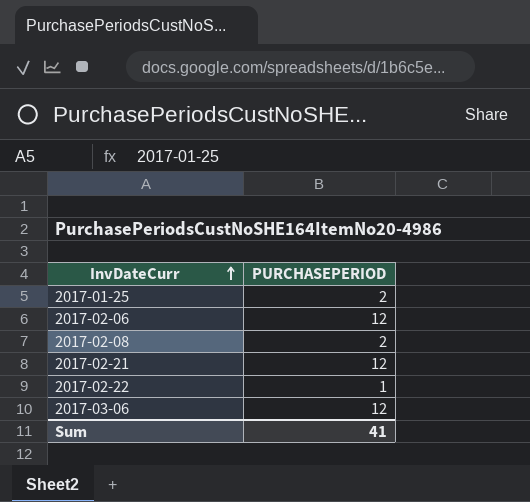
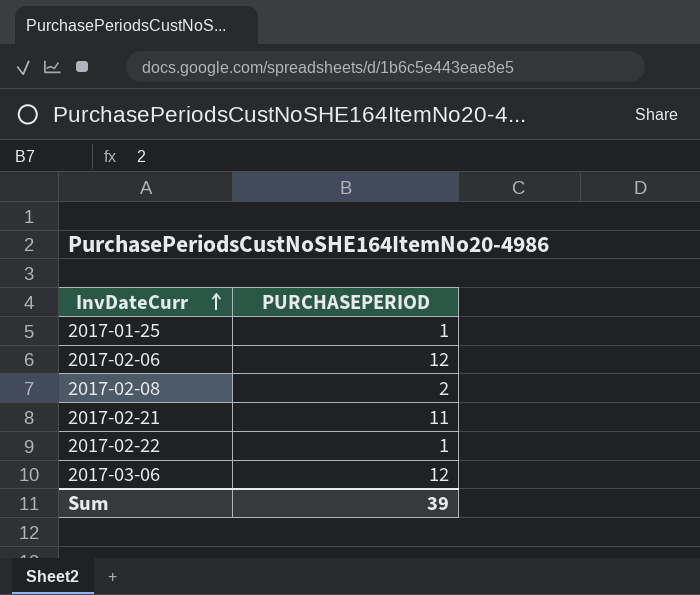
2017-01-25 | PURCHASEPERIOD: 2 -> 1
2017-02-21 | PURCHASEPERIOD: 12 -> 11
Sum | PURCHASEPERIOD: 41 -> 39

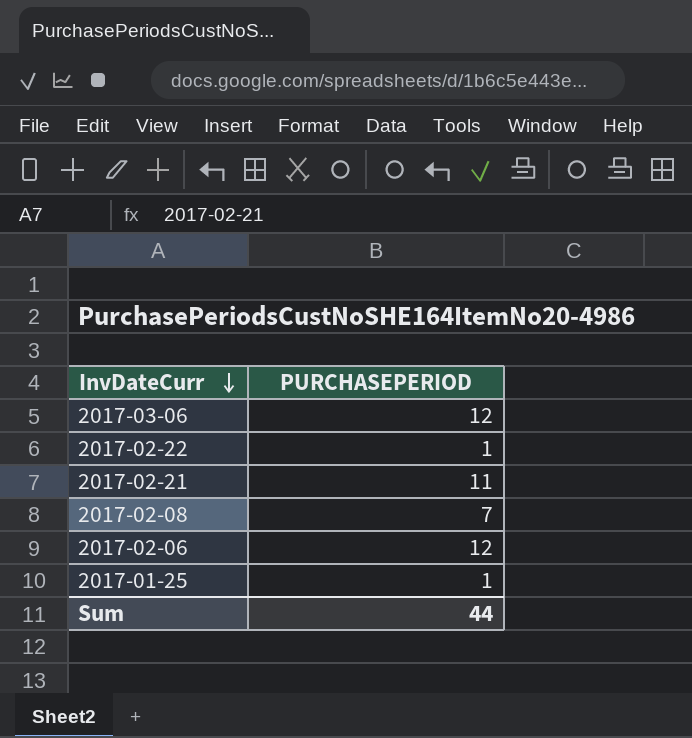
row order: InvDateCurr ascending -> InvDateCurr descending
2017-02-08 | PURCHASEPERIOD: 2 -> 7
Sum | PURCHASEPERIOD: 39 -> 44

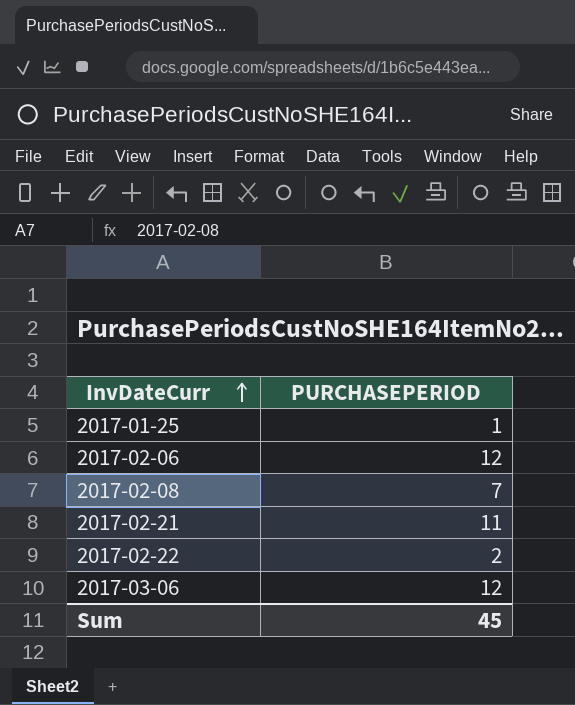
row order: InvDateCurr descending -> InvDateCurr ascending
2017-02-22 | PURCHASEPERIOD: 1 -> 2
Sum | PURCHASEPERIOD: 44 -> 45

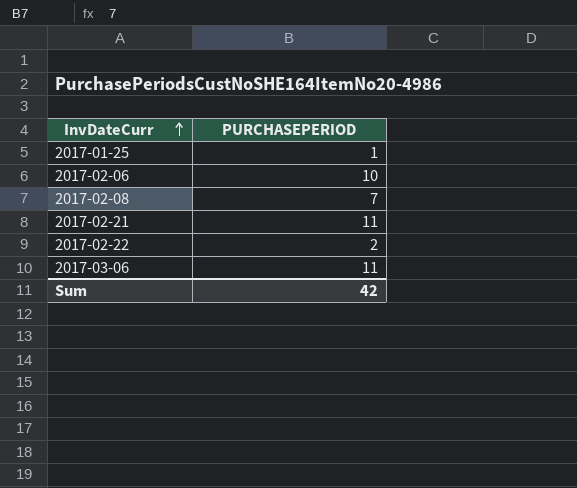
2017-02-06 | PURCHASEPERIOD: 12 -> 10
2017-03-06 | PURCHASEPERIOD: 12 -> 11
Sum | PURCHASEPERIOD: 45 -> 42

